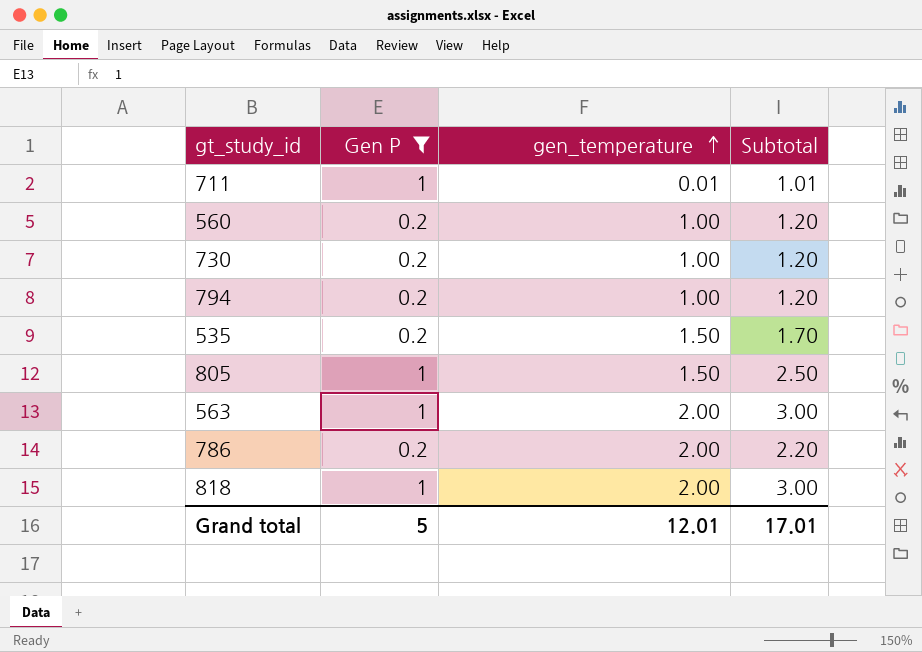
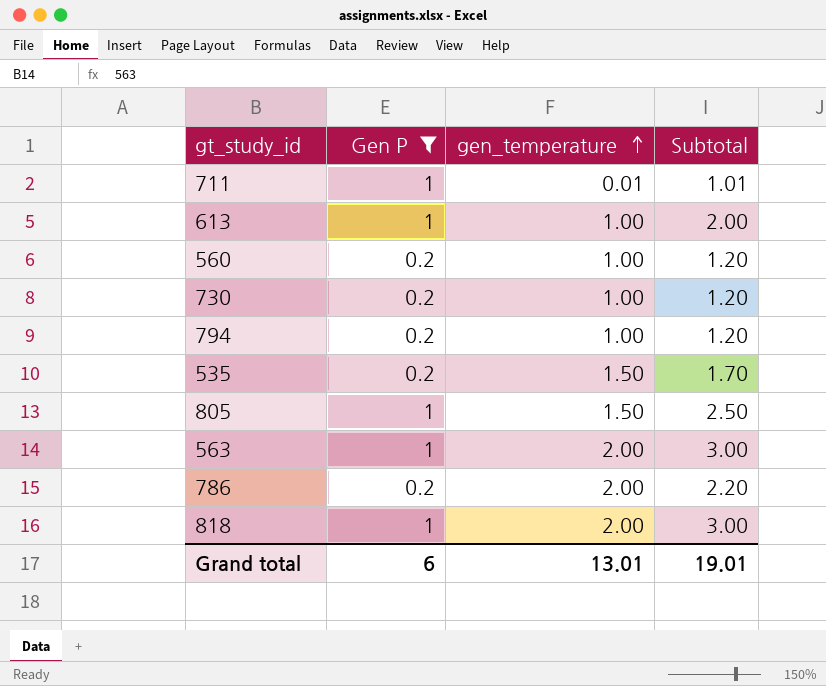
row 613: none -> 1 | 1.00 | 2.00
Grand total | Gen P: 5 -> 6
Grand total | gen_temperature: 12.01 -> 13.01
Grand total | Subtotal: 17.01 -> 19.01

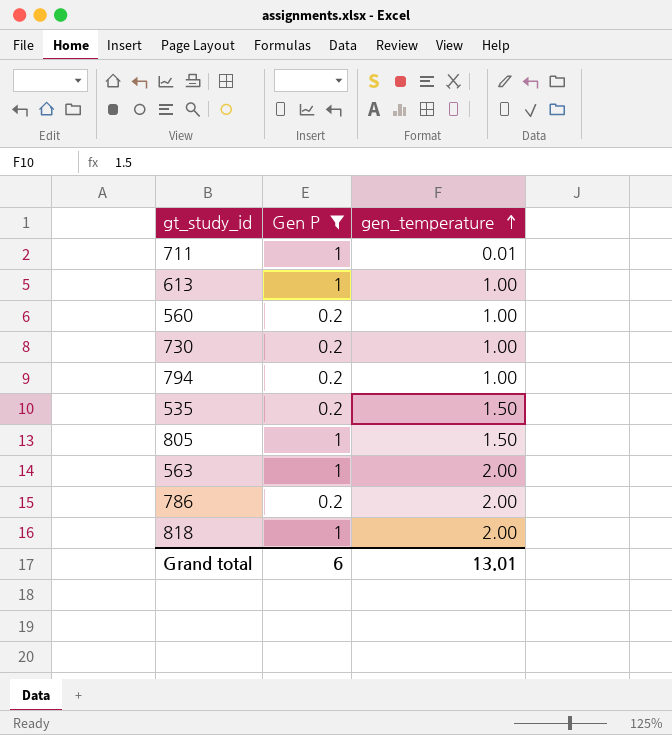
column Subtotal | formula: [Gen P] + [gen_temperature] -> none

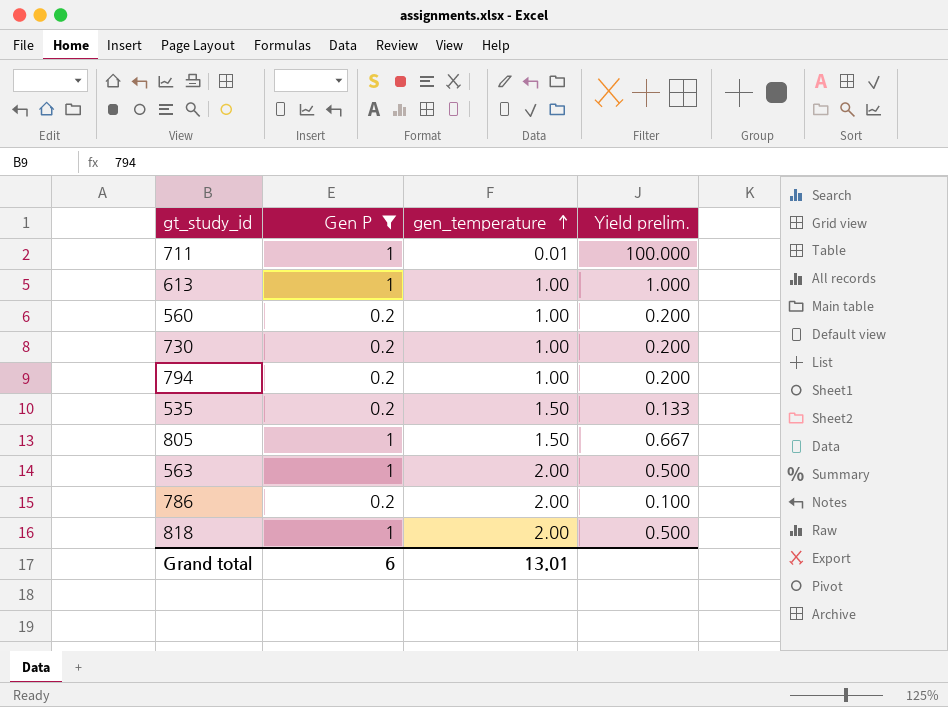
column Yield prelim. | formula: none -> [Gen P] / [gen_temperature]

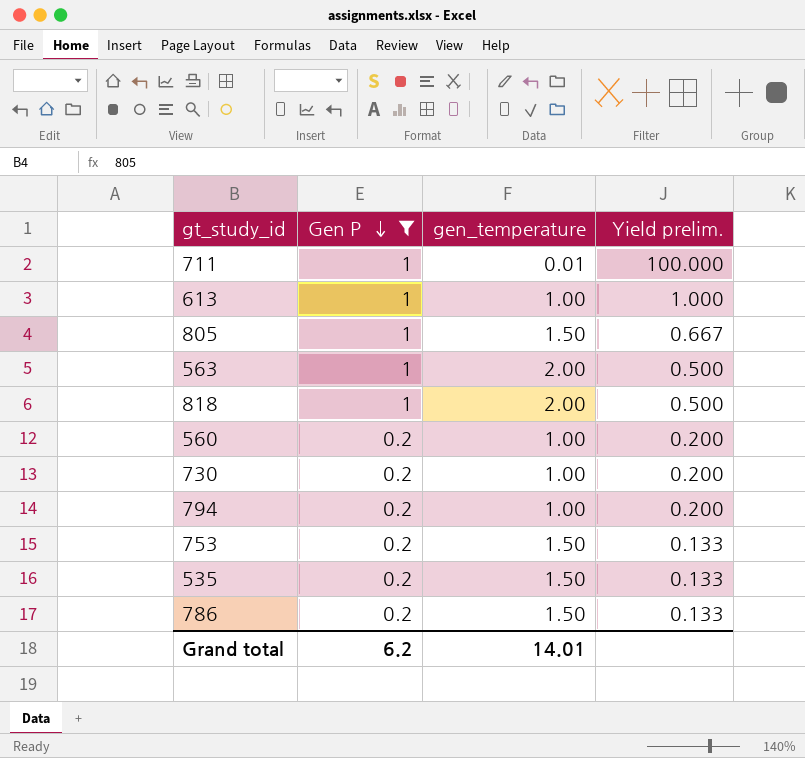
row order: gen_temperature ascending -> Gen P descending
row 753: none -> 0.2 | 1.50 | 0.133
786 | gen_temperature: 2.00 -> 1.50
786 | Yield prelim.: 0.100 -> 0.133
Grand total | Gen P: 6 -> 6.2
Grand total | gen_temperature: 13.01 -> 14.01

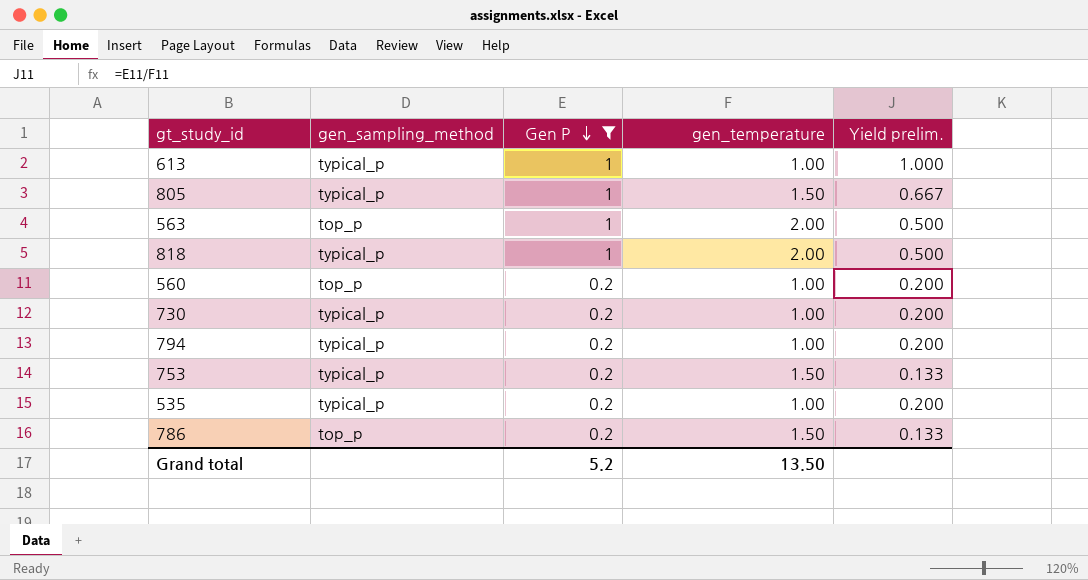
column gen_sampling_method | position: none -> 2
row 711: 1 | 0.01 | 100.000 -> none
535 | gen_temperature: 1.50 -> 1.00
535 | Yield prelim.: 0.133 -> 0.200
Grand total | Gen P: 6.2 -> 5.2
Grand total | gen_temperature: 14.01 -> 13.50

